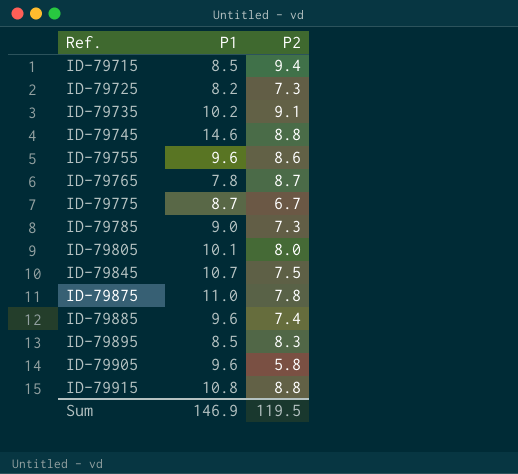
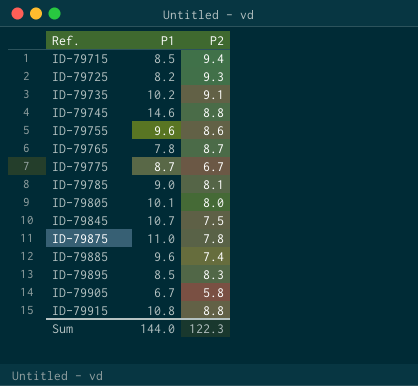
ID-79725 | P2: 7.3 -> 9.3
ID-79785 | P2: 7.3 -> 8.1
ID-79905 | P1: 9.6 -> 6.7
Sum | P1: 146.9 -> 144.0
Sum | P2: 119.5 -> 122.3

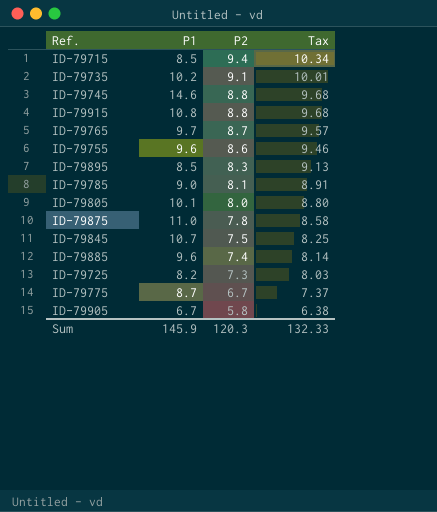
row order: Ref. ascending -> P2 descending
column Tax | formula: none -> [P2] * 1.1
ID-79765 | P1: 7.8 -> 9.7
ID-79725 | P2: 9.3 -> 7.3
Sum | P1: 144.0 -> 145.9
Sum | P2: 122.3 -> 120.3

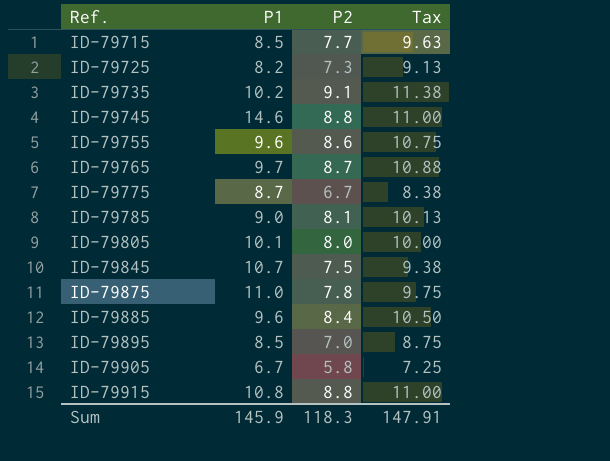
row order: P2 descending -> Ref. ascending
column Tax | formula: [P2] * 1.1 -> [P2] * 1.25
ID-79715 | P2: 9.4 -> 7.7
ID-79885 | P2: 7.4 -> 8.4
ID-79895 | P2: 8.3 -> 7.0
Sum | P2: 120.3 -> 118.3
Sum | Tax: 132.33 -> 147.91

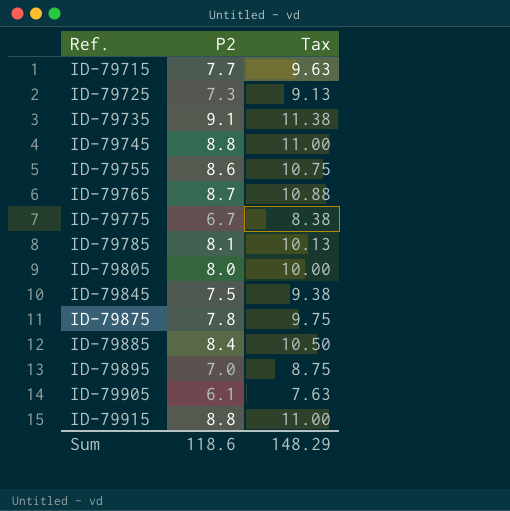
column P1 | position: 2 -> none
ID-79905 | P2: 5.8 -> 6.1
ID-79905 | Tax: 7.25 -> 7.63
Sum | P2: 118.3 -> 118.6
Sum | Tax: 147.91 -> 148.29

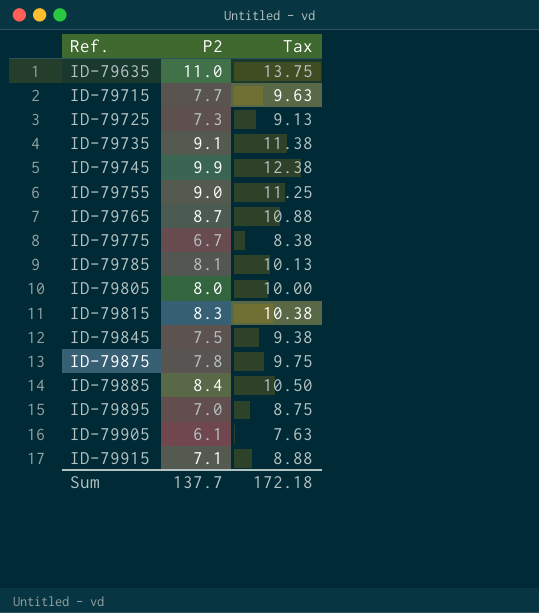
row ID-79635: none -> 11.0 | 13.75
ID-79745 | P2: 8.8 -> 9.9
ID-79745 | Tax: 11.00 -> 12.38
ID-79755 | P2: 8.6 -> 9.0
ID-79755 | Tax: 10.75 -> 11.25
row ID-79815: none -> 8.3 | 10.38
ID-79915 | P2: 8.8 -> 7.1
ID-79915 | Tax: 11.00 -> 8.88
Sum | P2: 118.6 -> 137.7
Sum | Tax: 148.29 -> 172.18

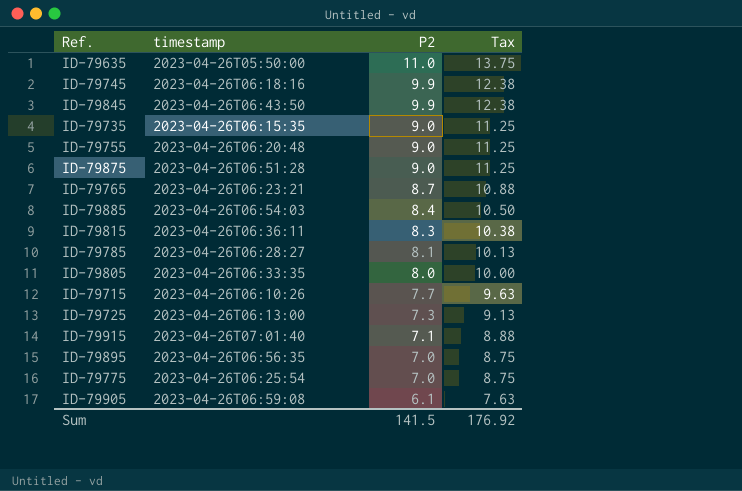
row order: Ref. ascending -> P2 descending
column timestamp | position: none -> 2
ID-79845 | P2: 7.5 -> 9.9
ID-79845 | Tax: 9.38 -> 12.38
ID-79735 | P2: 9.1 -> 9.0
ID-79735 | Tax: 11.38 -> 11.25
ID-79875 | P2: 7.8 -> 9.0
ID-79875 | Tax: 9.75 -> 11.25
ID-79775 | P2: 6.7 -> 7.0
ID-79775 | Tax: 8.38 -> 8.75
Sum | P2: 137.7 -> 141.5
Sum | Tax: 172.18 -> 176.92

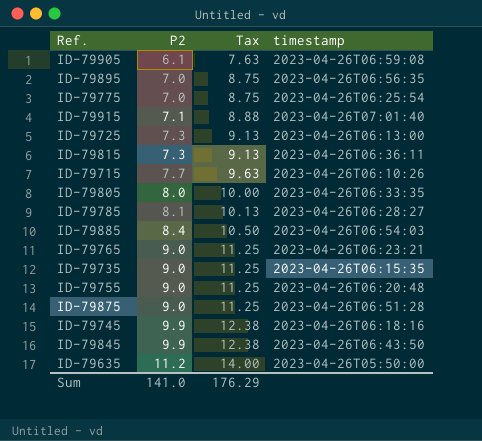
row order: P2 descending -> P2 ascending
column timestamp | position: 2 -> 4
ID-79815 | P2: 8.3 -> 7.3
ID-79815 | Tax: 10.38 -> 9.13
ID-79765 | P2: 8.7 -> 9.0
ID-79765 | Tax: 10.88 -> 11.25
ID-79635 | P2: 11.0 -> 11.2
ID-79635 | Tax: 13.75 -> 14.00
Sum | P2: 141.5 -> 141.0
Sum | Tax: 176.92 -> 176.29

